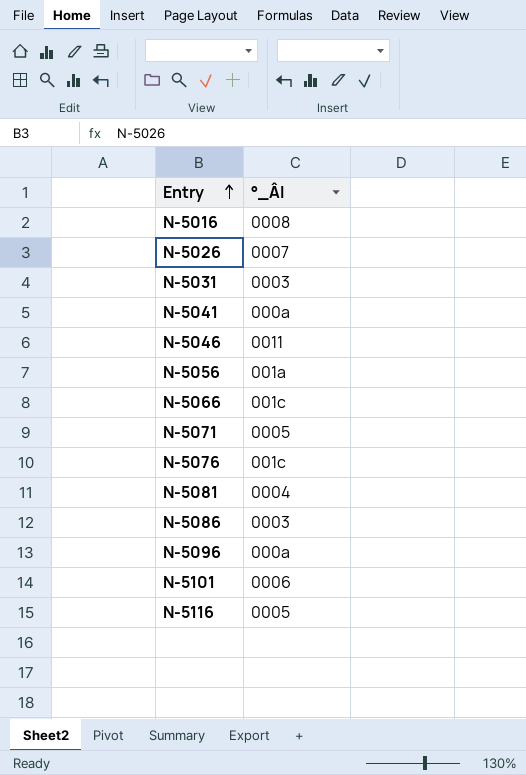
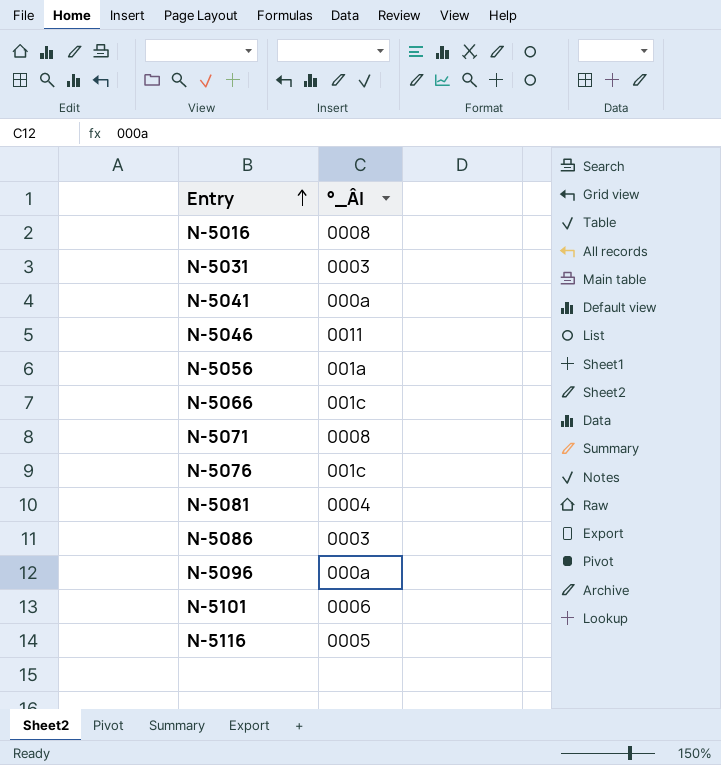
row N-5026: 0007 -> none
N-5071 | °_ÂI: 0005 -> 0008

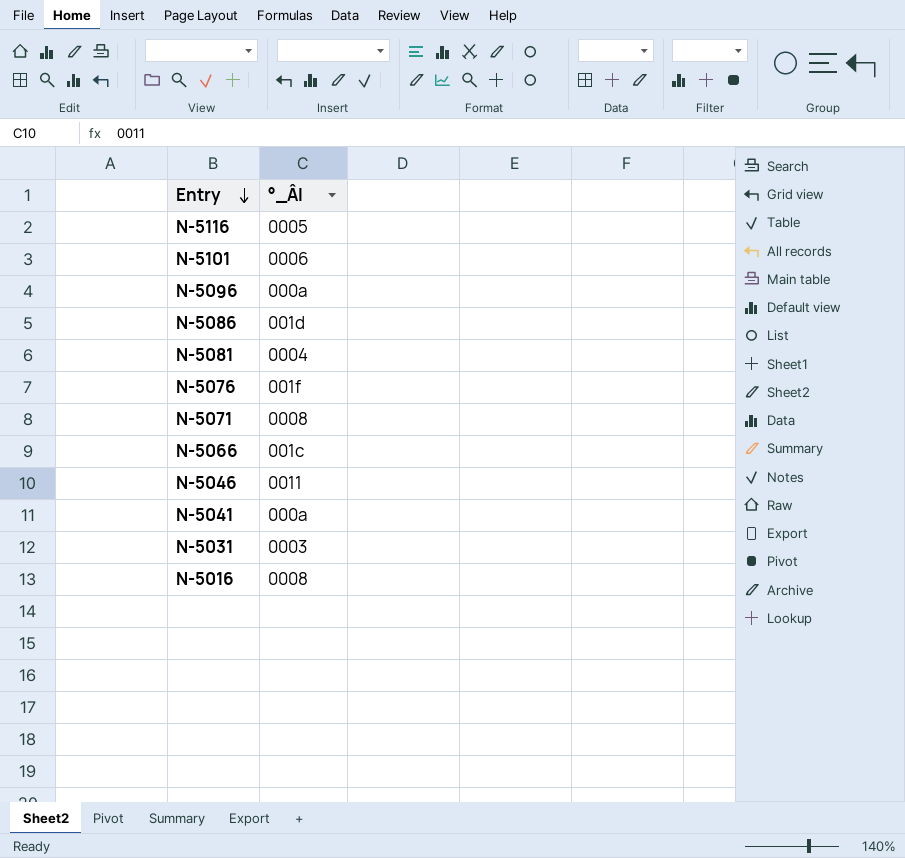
row order: Entry ascending -> Entry descending
row N-5056: 001a -> none
N-5086 | °_ÂI: 0003 -> 001d
N-5076 | °_ÂI: 001c -> 001f

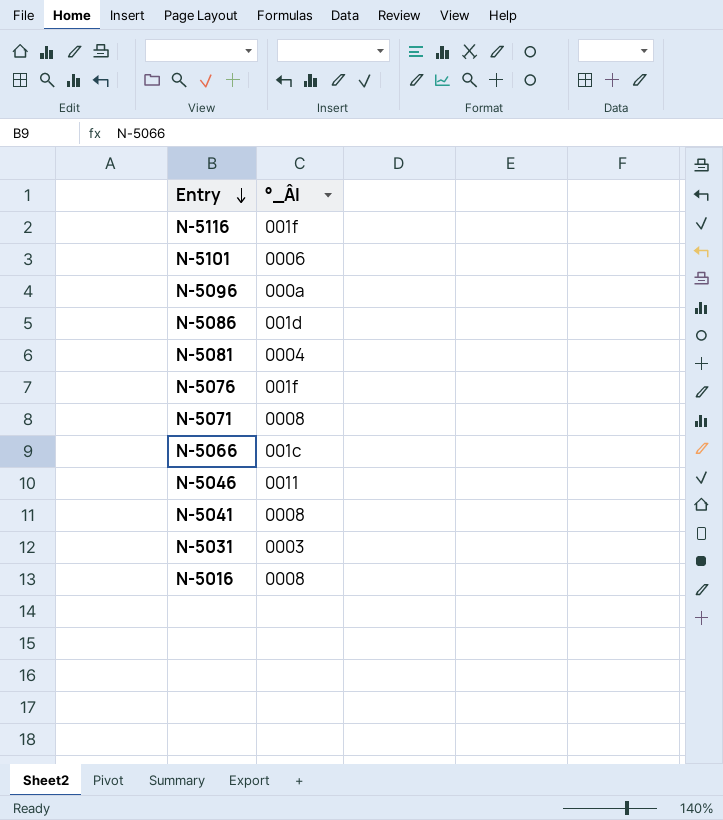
N-5116 | °_ÂI: 0005 -> 001f
N-5041 | °_ÂI: 000a -> 0008

